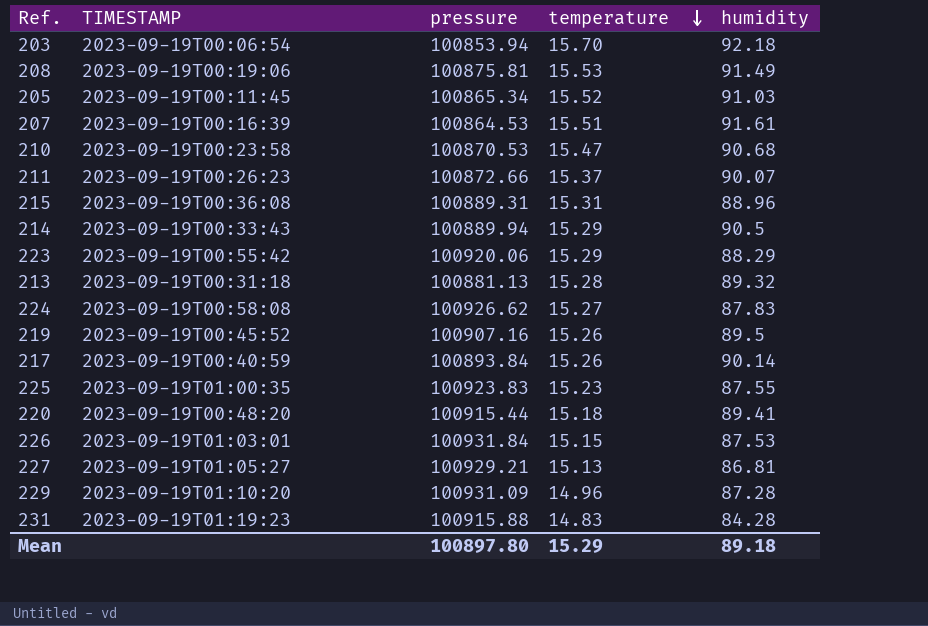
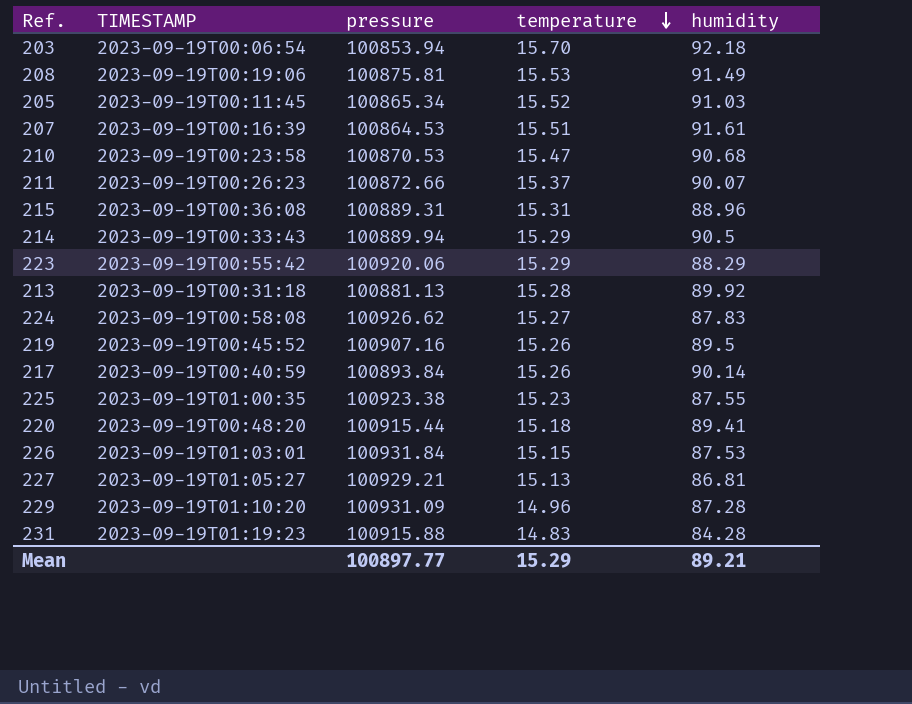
213 | humidity: 89.32 -> 89.92
225 | pressure: 100923.83 -> 100923.38
Mean | pressure: 100897.80 -> 100897.77
Mean | humidity: 89.18 -> 89.21

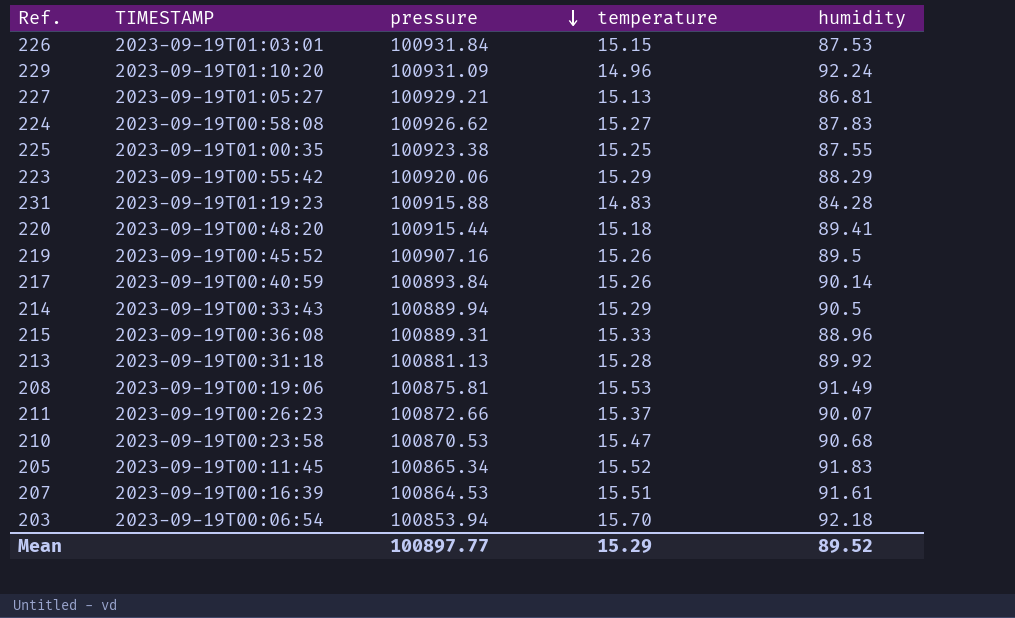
row order: temperature descending -> pressure descending
229 | humidity: 87.28 -> 92.24
225 | temperature: 15.23 -> 15.25
215 | temperature: 15.31 -> 15.33
205 | humidity: 91.03 -> 91.83
Mean | humidity: 89.21 -> 89.52

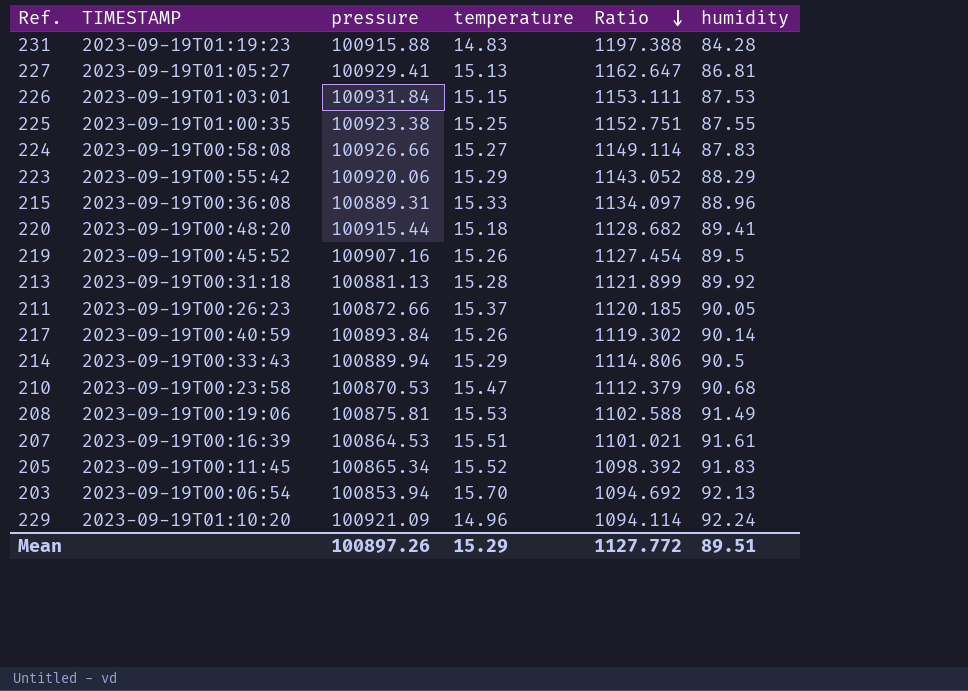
row order: pressure descending -> Ratio descending
column Ratio | formula: none -> [pressure] / [humidity]
227 | pressure: 100929.21 -> 100929.41
224 | pressure: 100926.62 -> 100926.66
211 | humidity: 90.07 -> 90.05
203 | humidity: 92.18 -> 92.13
229 | pressure: 100931.09 -> 100921.09
Mean | pressure: 100897.77 -> 100897.26
Mean | humidity: 89.52 -> 89.51

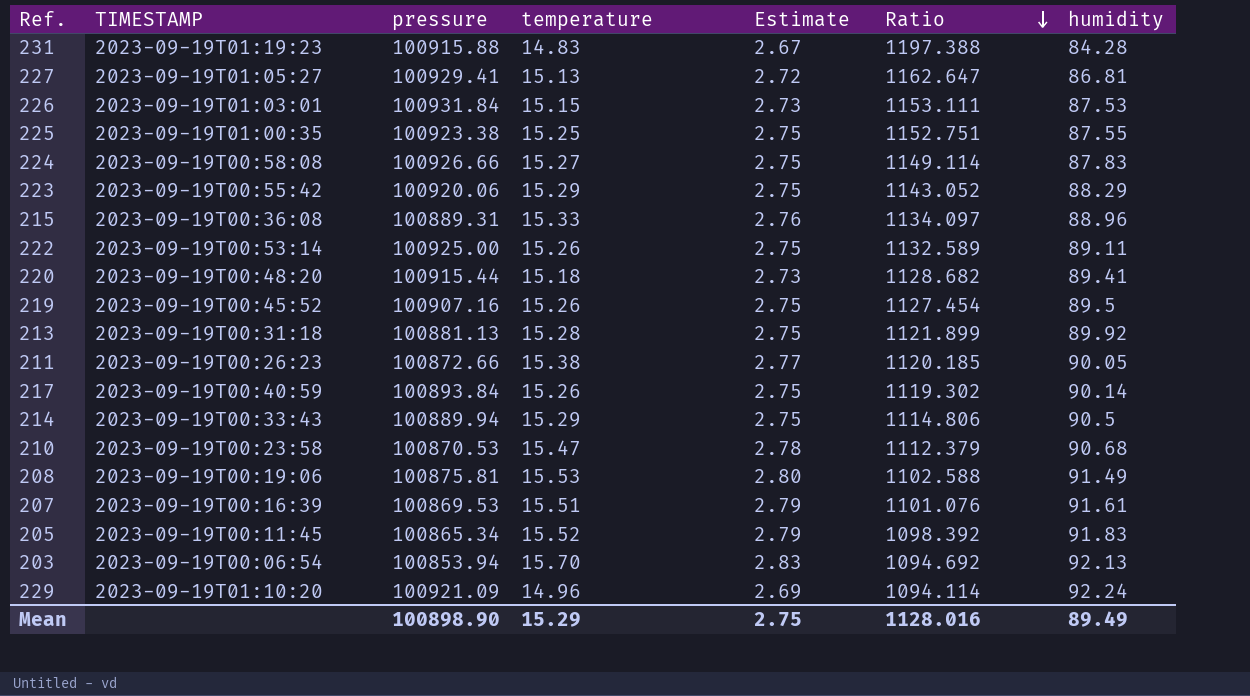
column Estimate | formula: none -> [temperature] * 0.18
row 222: none -> 2023-09-19T00:53:14 | 100925.00 | 15.26 | 2.75 | 1132.589 | 89.11
211 | temperature: 15.37 -> 15.38
207 | pressure: 100864.53 -> 100869.53
207 | Ratio: 1101.021 -> 1101.076
Mean | pressure: 100897.26 -> 100898.90
Mean | Ratio: 1127.772 -> 1128.016
Mean | humidity: 89.51 -> 89.49

